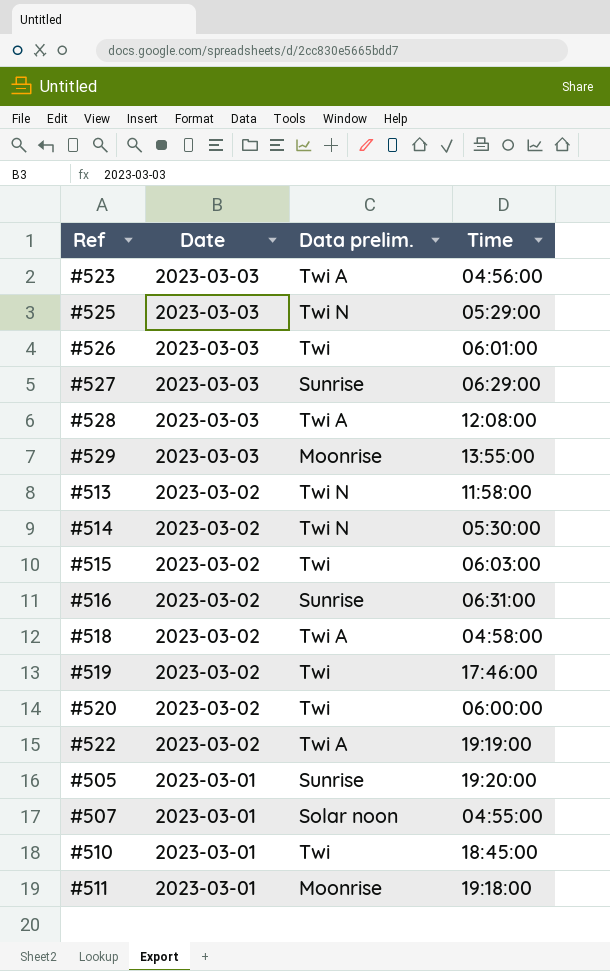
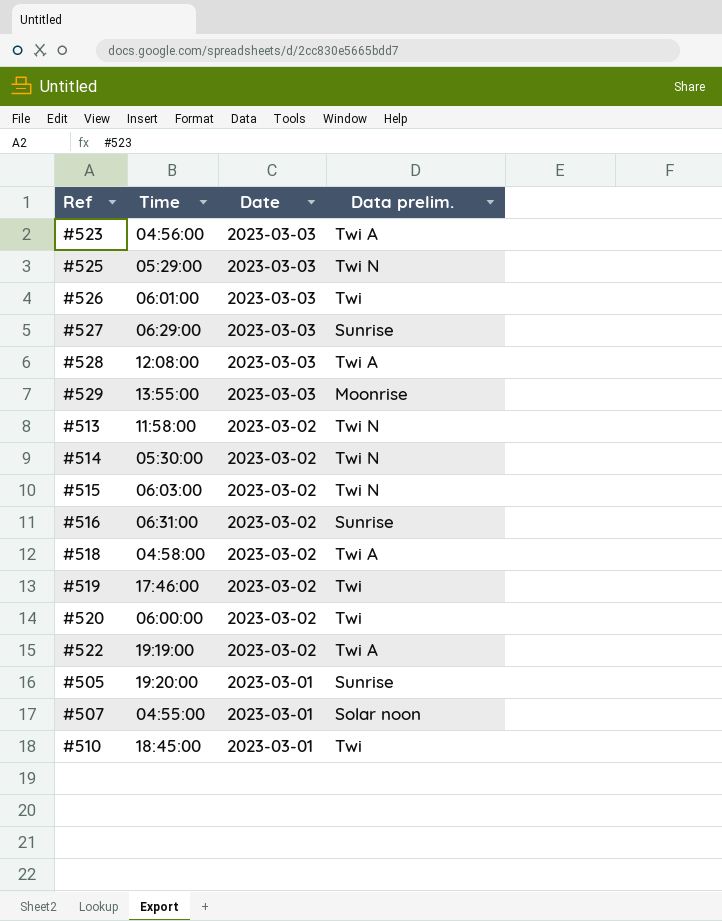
column Time | position: 4 -> 2
row #511: 2023-03-01 | Moonrise | 19:18:00 -> none
#515 | Data prelim.: Twi -> Twi N

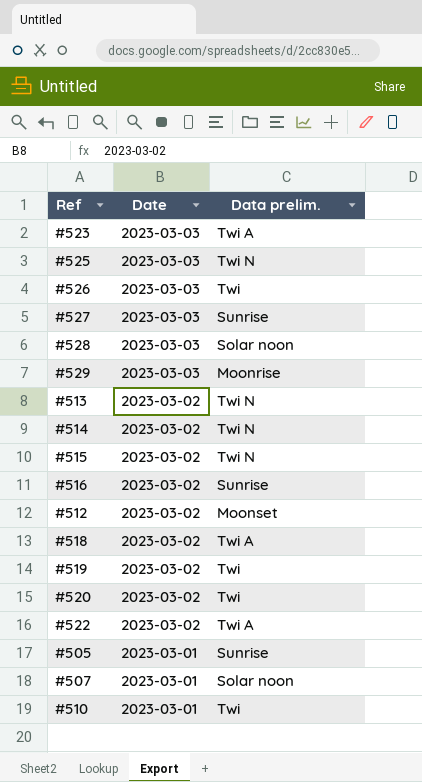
column Time | position: 2 -> none
#528 | Data prelim.: Twi A -> Solar noon
row #512: none -> 2023-03-02 | Moonset

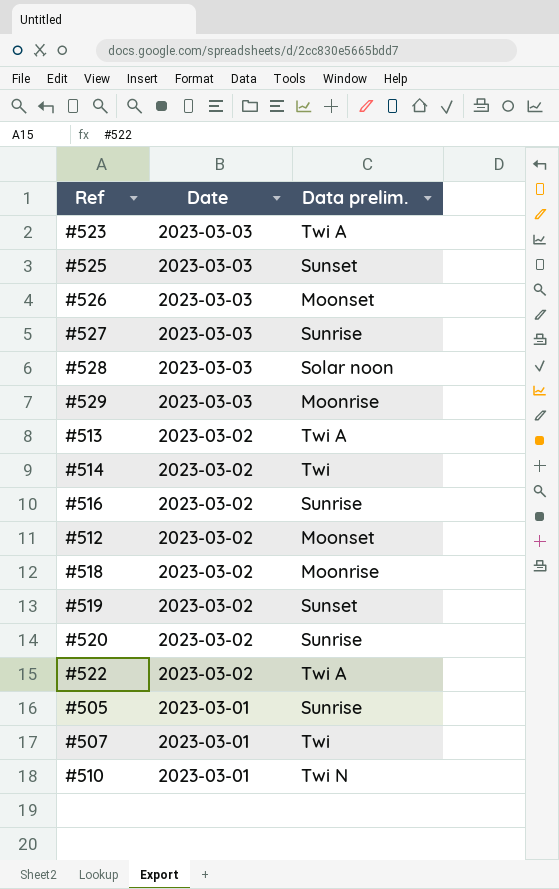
row #515: 2023-03-02 | Twi N -> none
#525 | Data prelim.: Twi N -> Sunset
#526 | Data prelim.: Twi -> Moonset
#513 | Data prelim.: Twi N -> Twi A
#514 | Data prelim.: Twi N -> Twi
#518 | Data prelim.: Twi A -> Moonrise
#519 | Data prelim.: Twi -> Sunset
#520 | Data prelim.: Twi -> Sunrise
#507 | Data prelim.: Solar noon -> Twi
#510 | Data prelim.: Twi -> Twi N

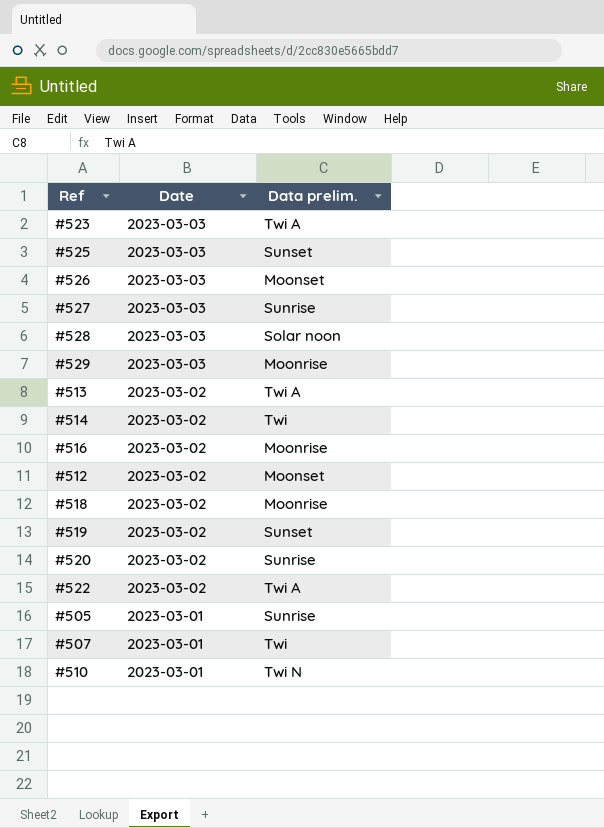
#516 | Data prelim.: Sunrise -> Moonrise

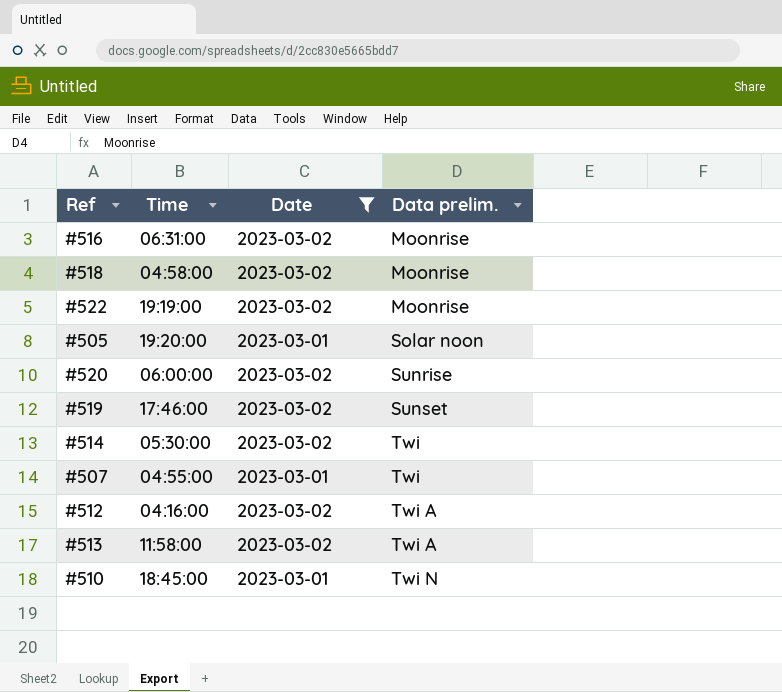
filter: none -> Date != 2023-03-03
row order: Date descending -> Data prelim. ascending
column Time | position: none -> 2
#522 | Data prelim.: Twi A -> Moonrise
#505 | Data prelim.: Sunrise -> Solar noon
#512 | Data prelim.: Moonset -> Twi A

